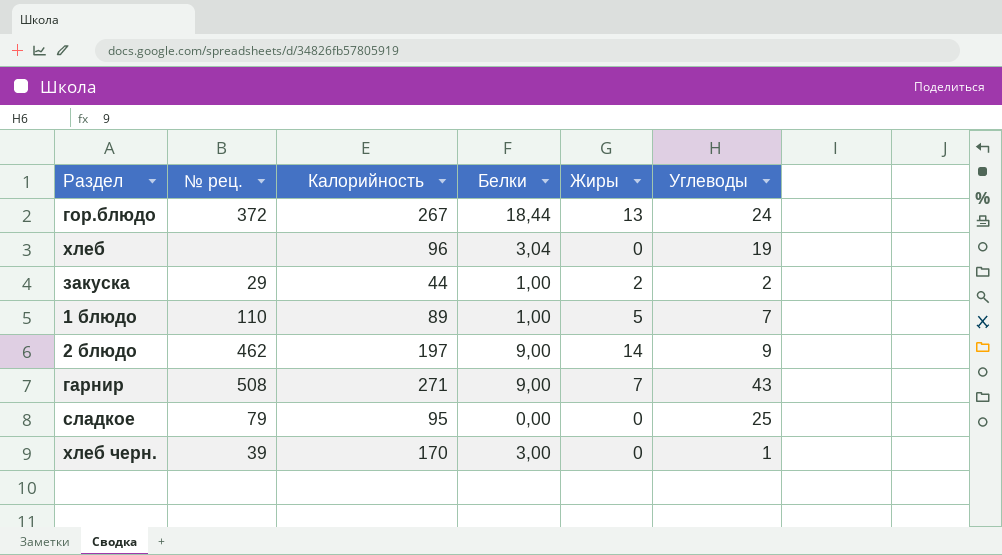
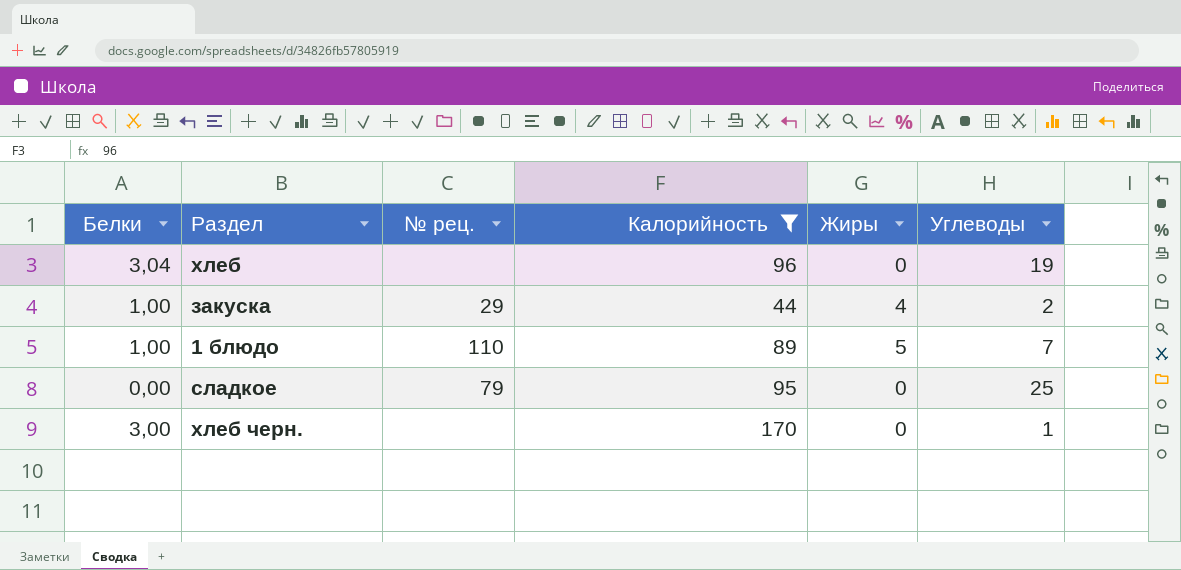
filter: none -> Калорийность <= 170
column Белки | position: 4 -> 1
закуска | Жиры: 2 -> 4
хлеб черн. | № рец.: 39 -> none

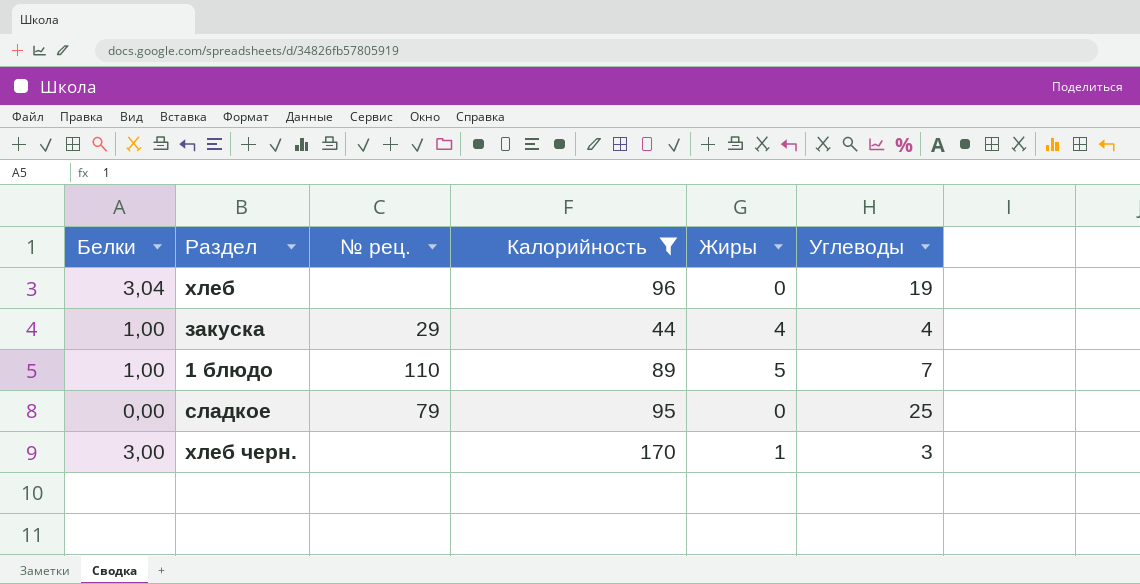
закуска | Углеводы: 2 -> 4
хлеб черн. | Жиры: 0 -> 1
хлеб черн. | Углеводы: 1 -> 3

